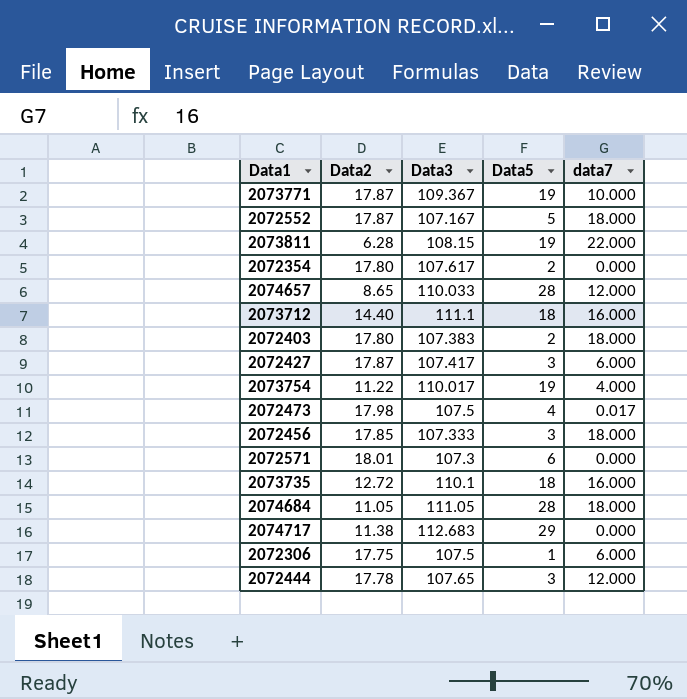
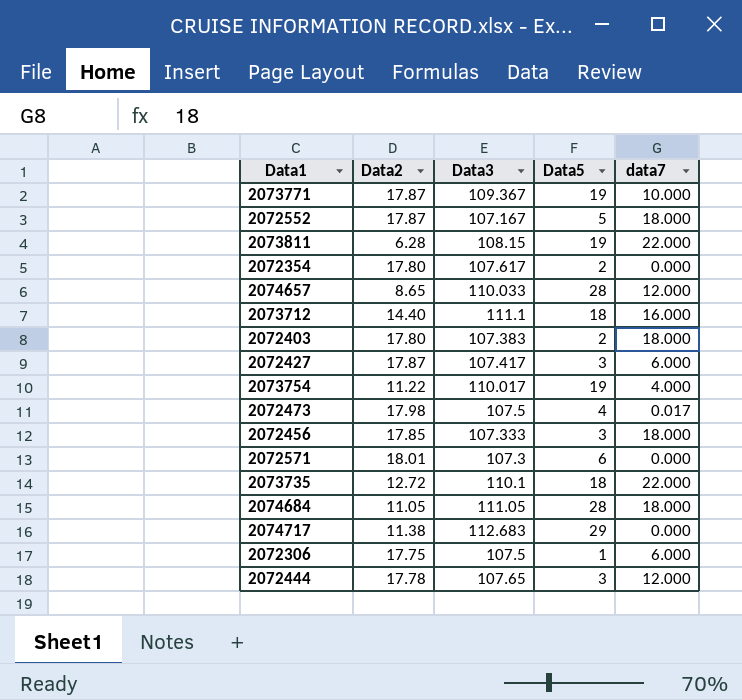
2073735 | data7: 16.000 -> 22.000

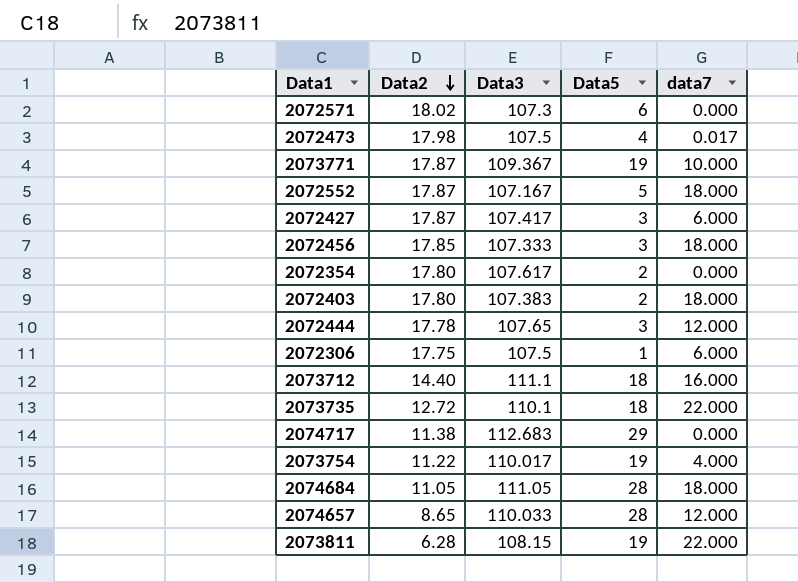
row order: none -> Data2 descending
2072571 | Data2: 18.01 -> 18.02

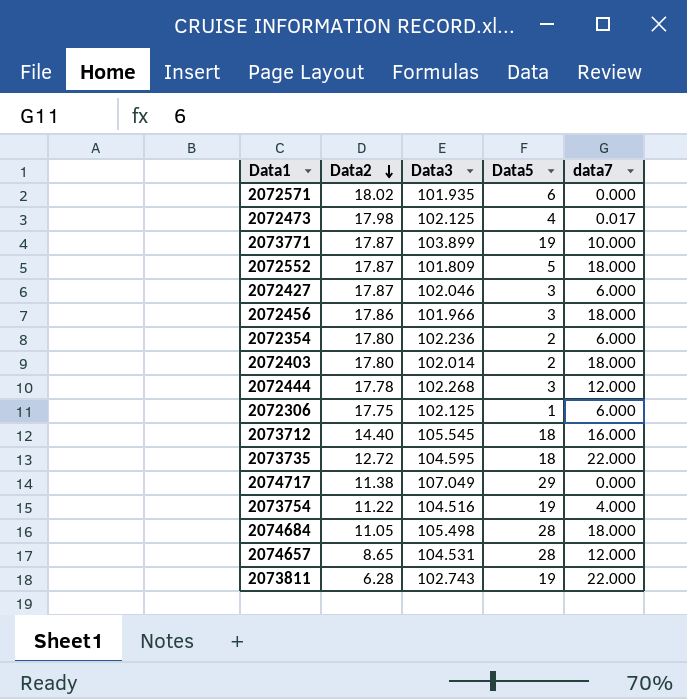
2072571 | Data3: 107.3 -> 101.935
2072473 | Data3: 107.5 -> 102.125
2073771 | Data3: 109.367 -> 103.899
2072552 | Data3: 107.167 -> 101.809
2072427 | Data3: 107.417 -> 102.046
2072456 | Data2: 17.85 -> 17.86
2072456 | Data3: 107.333 -> 101.966
2072354 | Data3: 107.617 -> 102.236
2072354 | data7: 0.000 -> 6.000
2072403 | Data3: 107.383 -> 102.014
2072444 | Data3: 107.65 -> 102.268
2072306 | Data3: 107.5 -> 102.125
2073712 | Data3: 111.1 -> 105.545
2073735 | Data3: 110.1 -> 104.595
2074717 | Data3: 112.683 -> 107.049
2073754 | Data3: 110.017 -> 104.516
2074684 | Data3: 111.05 -> 105.498
2074657 | Data3: 110.033 -> 104.531
2073811 | Data3: 108.15 -> 102.743

